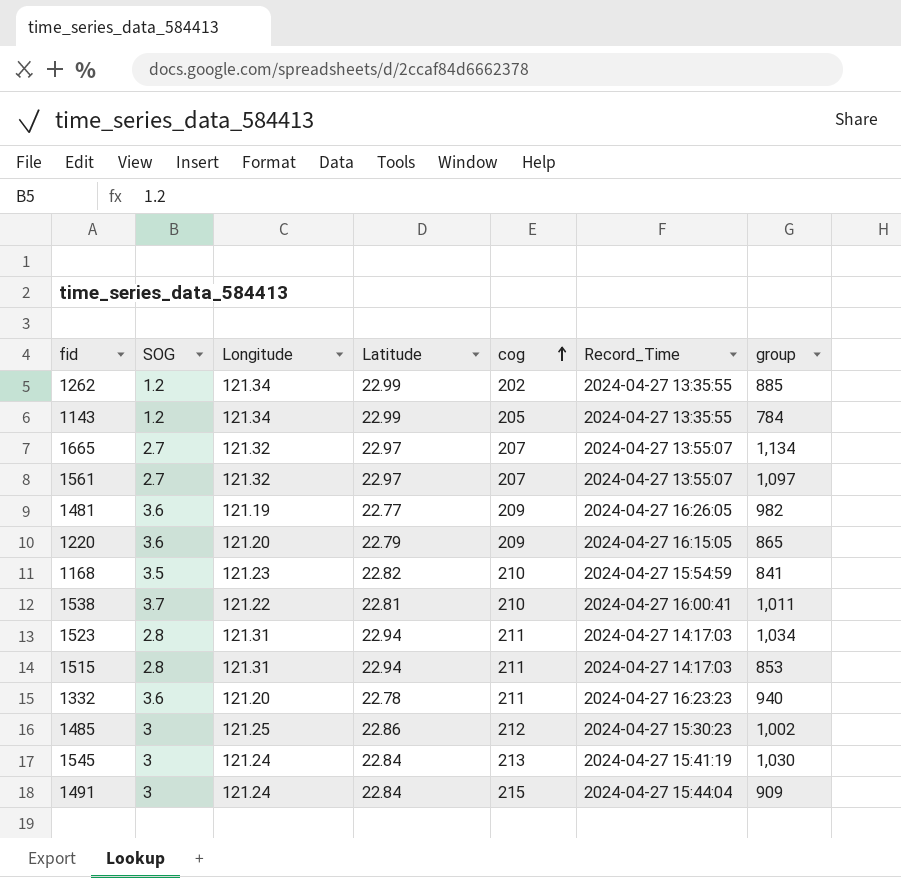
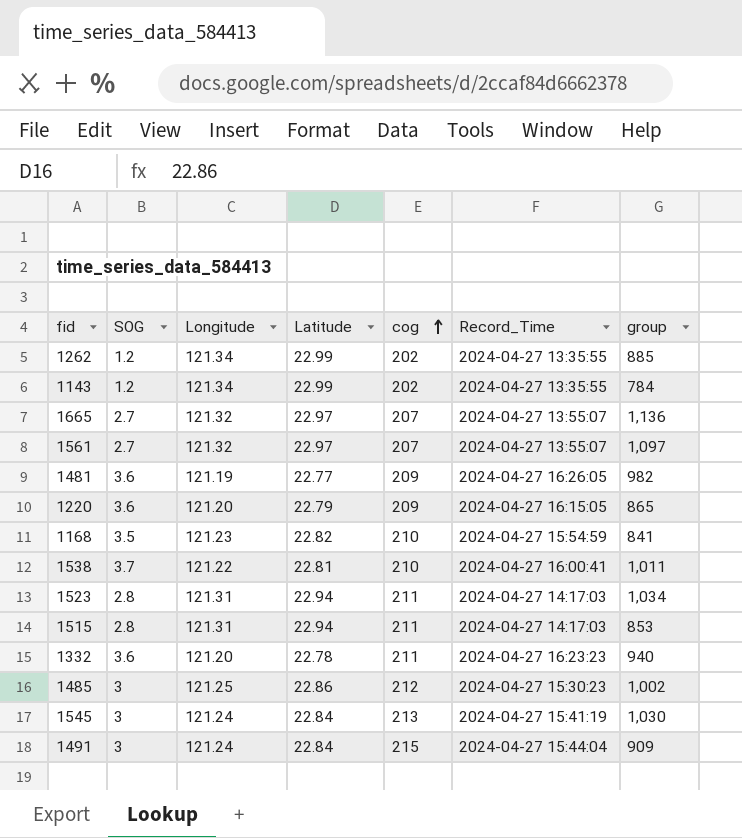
1143 | cog: 205 -> 202
1665 | group: 1,134 -> 1,136

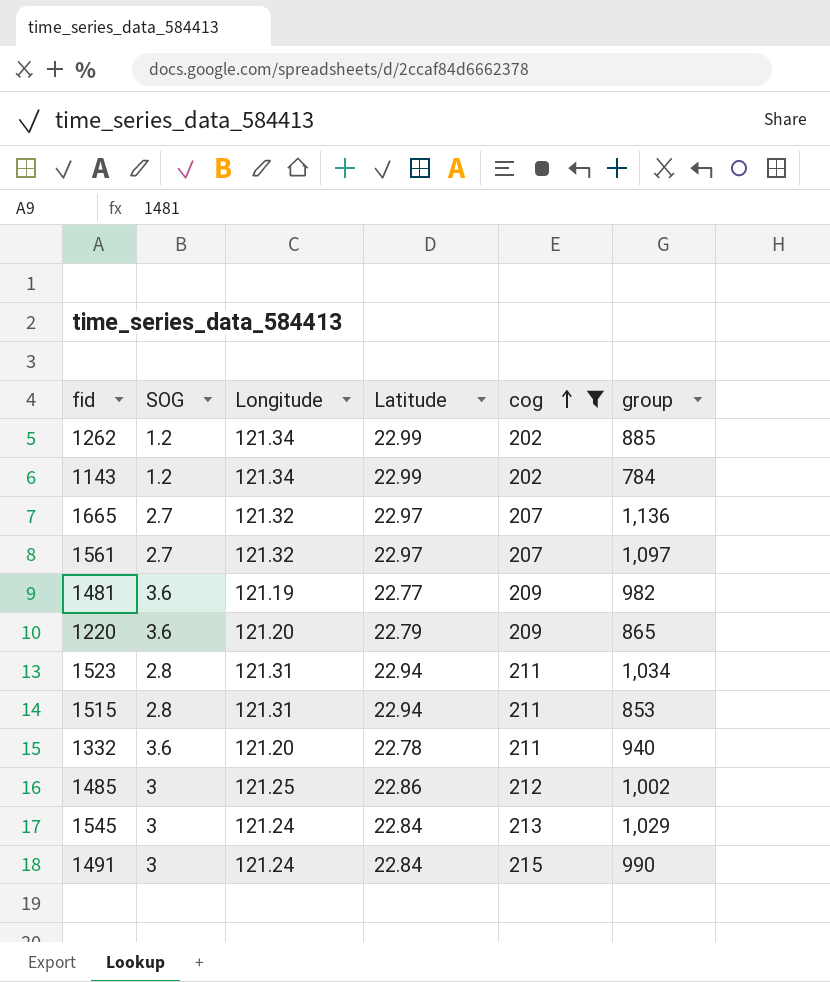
filter: none -> cog != 210
column Record_Time | position: 6 -> none
1545 | group: 1,030 -> 1,029
1491 | group: 909 -> 990

